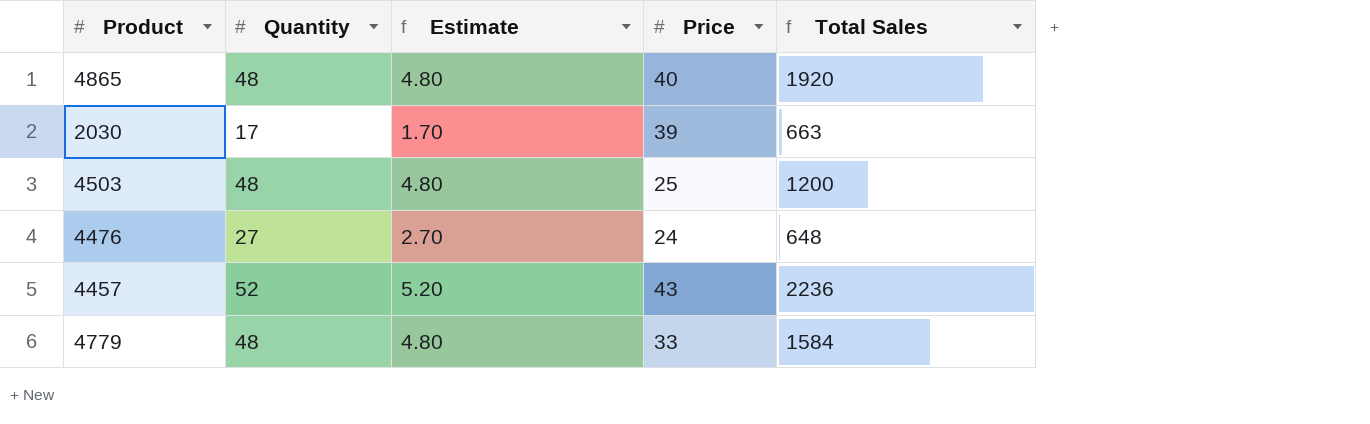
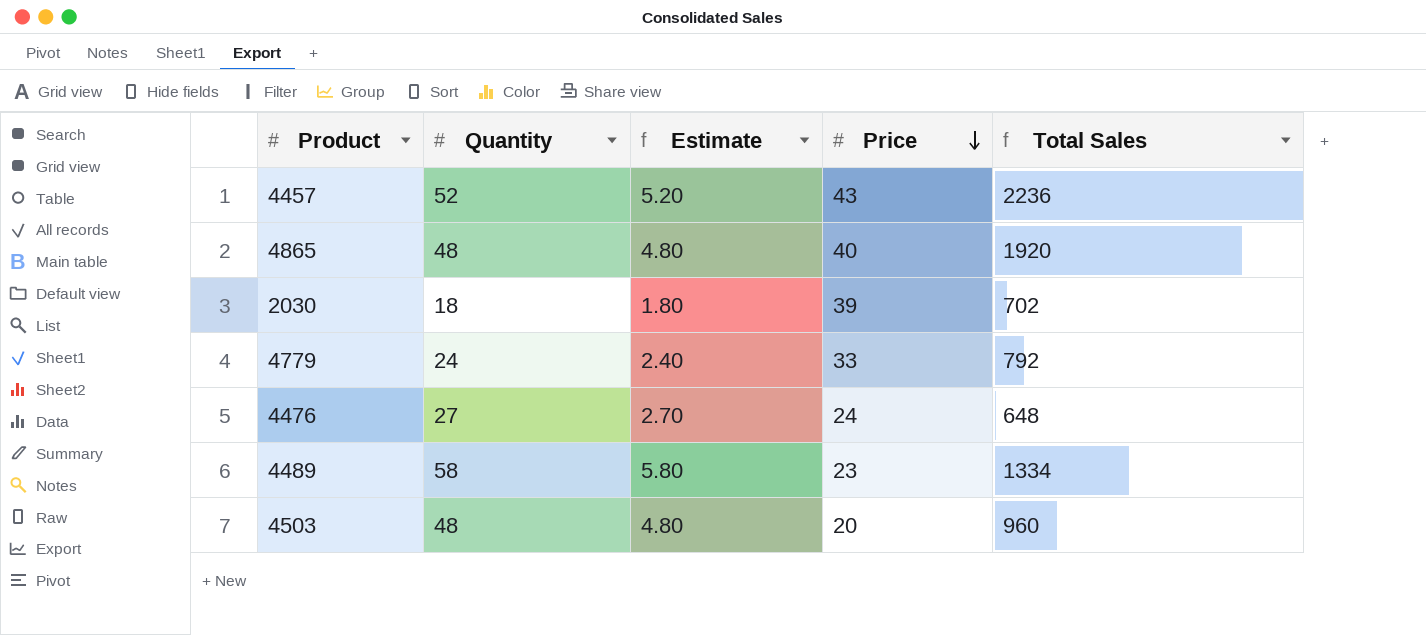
row order: none -> Price descending
2030 | Quantity: 17 -> 18
2030 | Estimate: 1.70 -> 1.80
2030 | Total Sales: 663 -> 702
4779 | Quantity: 48 -> 24
4779 | Estimate: 4.80 -> 2.40
4779 | Total Sales: 1584 -> 792
row 4489: none -> 58 | 5.80 | 23 | 1334
4503 | Price: 25 -> 20
4503 | Total Sales: 1200 -> 960

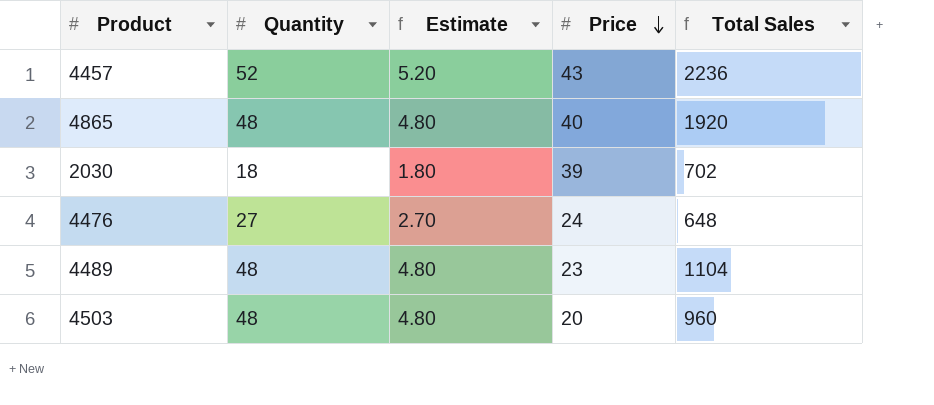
row 4779: 24 | 2.40 | 33 | 792 -> none
4489 | Quantity: 58 -> 48
4489 | Estimate: 5.80 -> 4.80
4489 | Total Sales: 1334 -> 1104

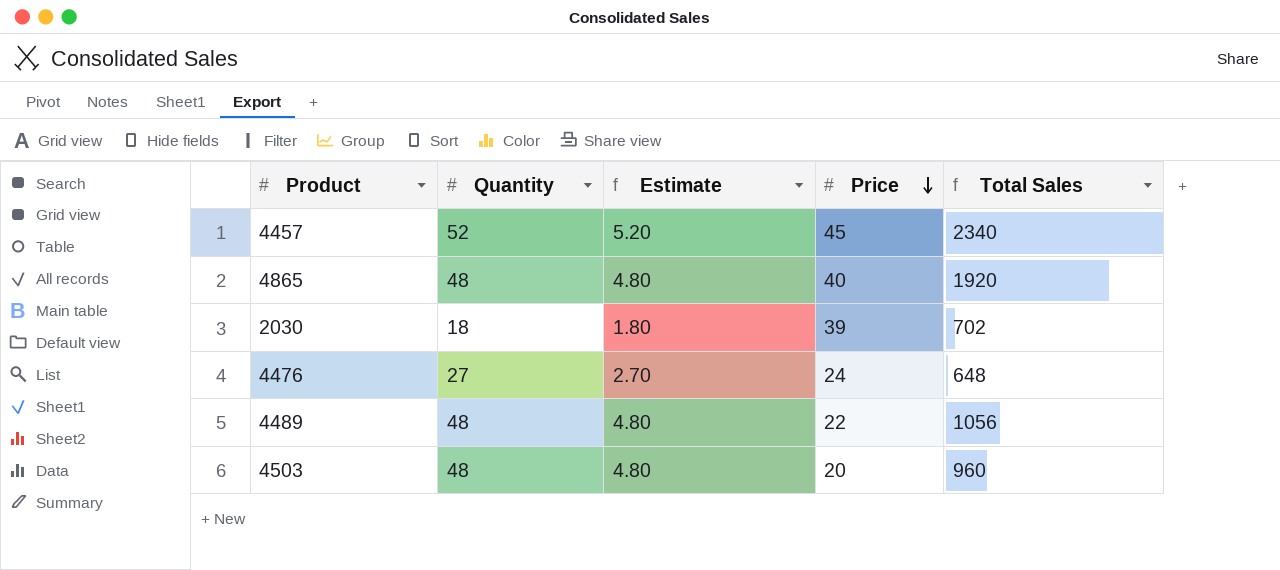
4457 | Price: 43 -> 45
4457 | Total Sales: 2236 -> 2340
4489 | Price: 23 -> 22
4489 | Total Sales: 1104 -> 1056

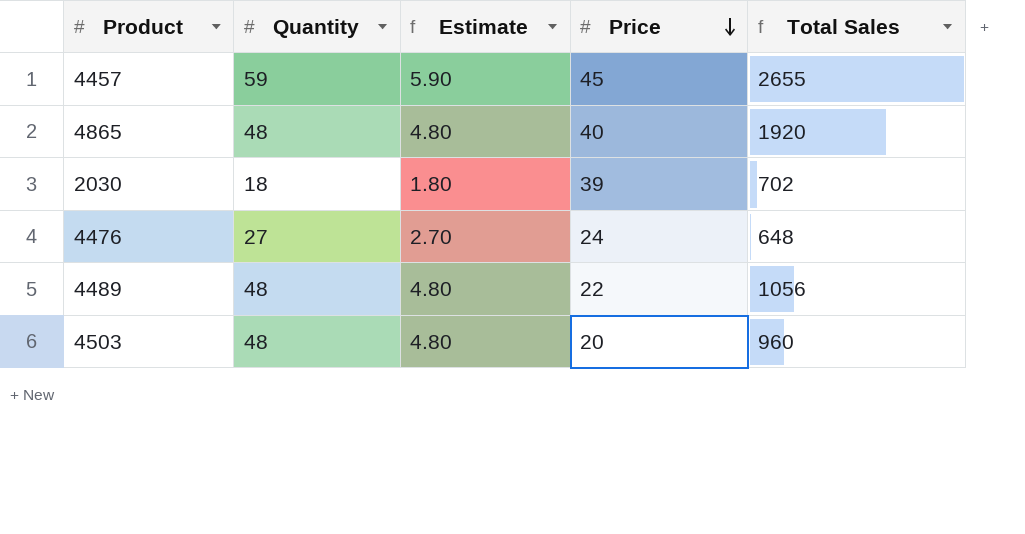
4457 | Quantity: 52 -> 59
4457 | Estimate: 5.20 -> 5.90
4457 | Total Sales: 2340 -> 2655

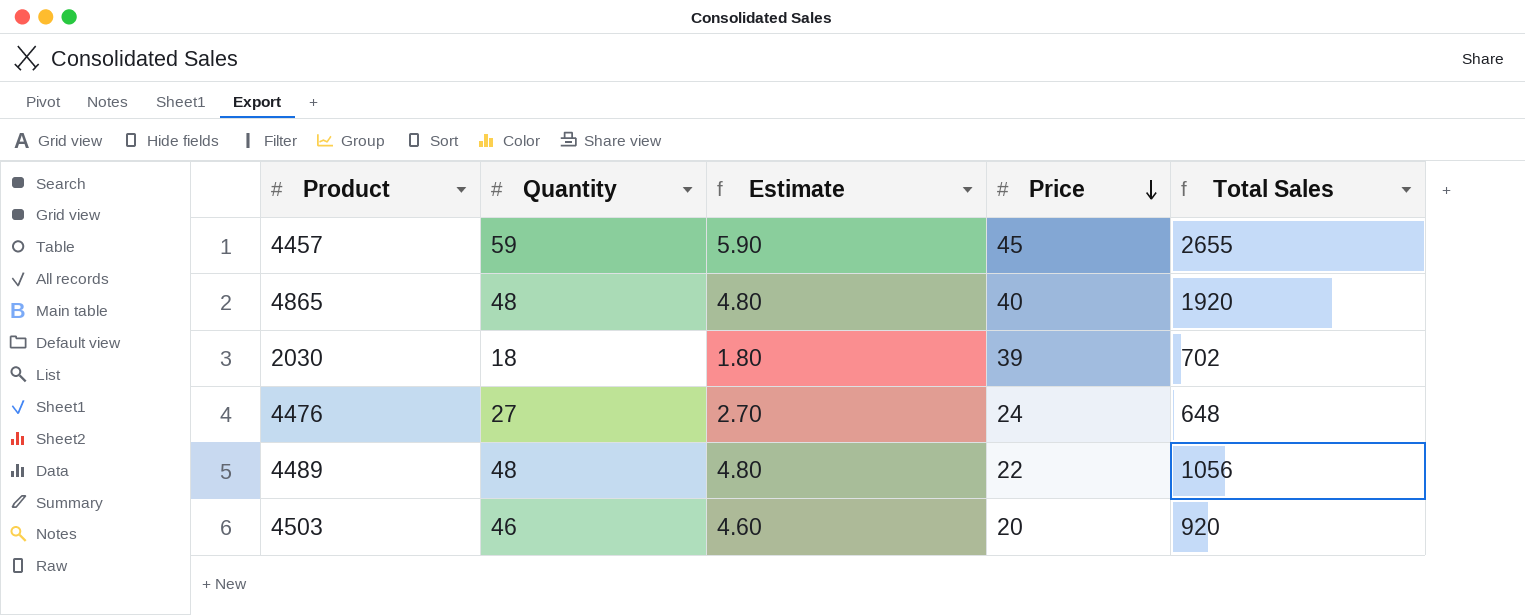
4503 | Quantity: 48 -> 46
4503 | Estimate: 4.80 -> 4.60
4503 | Total Sales: 960 -> 920

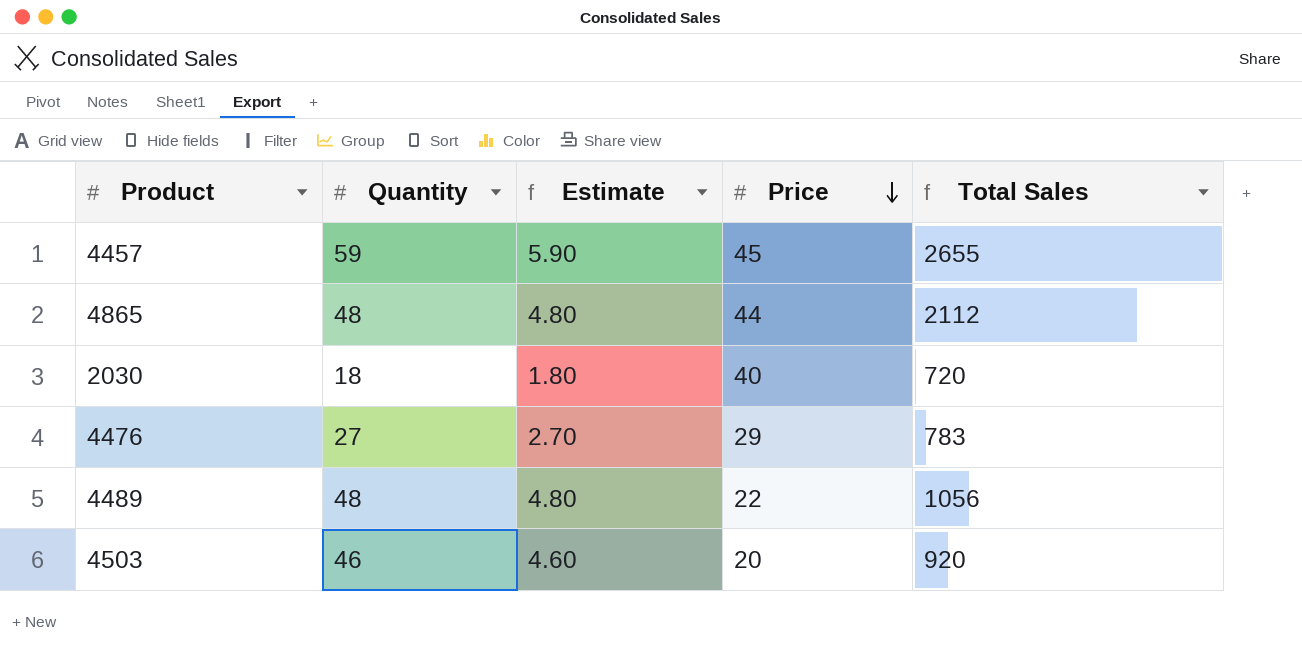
4865 | Price: 40 -> 44
4865 | Total Sales: 1920 -> 2112
2030 | Price: 39 -> 40
2030 | Total Sales: 702 -> 720
4476 | Price: 24 -> 29
4476 | Total Sales: 648 -> 783

